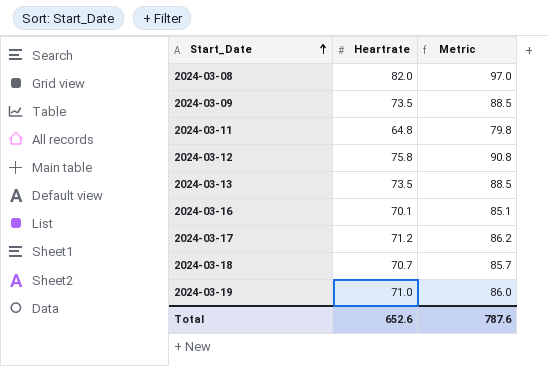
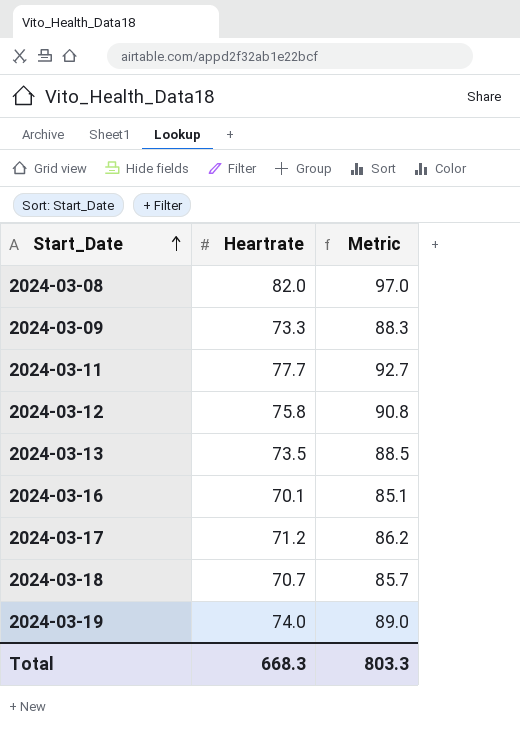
2024-03-09 | Heartrate: 73.5 -> 73.3
2024-03-09 | Metric: 88.5 -> 88.3
2024-03-11 | Heartrate: 64.8 -> 77.7
2024-03-11 | Metric: 79.8 -> 92.7
2024-03-19 | Heartrate: 71.0 -> 74.0
2024-03-19 | Metric: 86.0 -> 89.0
Total | Heartrate: 652.6 -> 668.3
Total | Metric: 787.6 -> 803.3

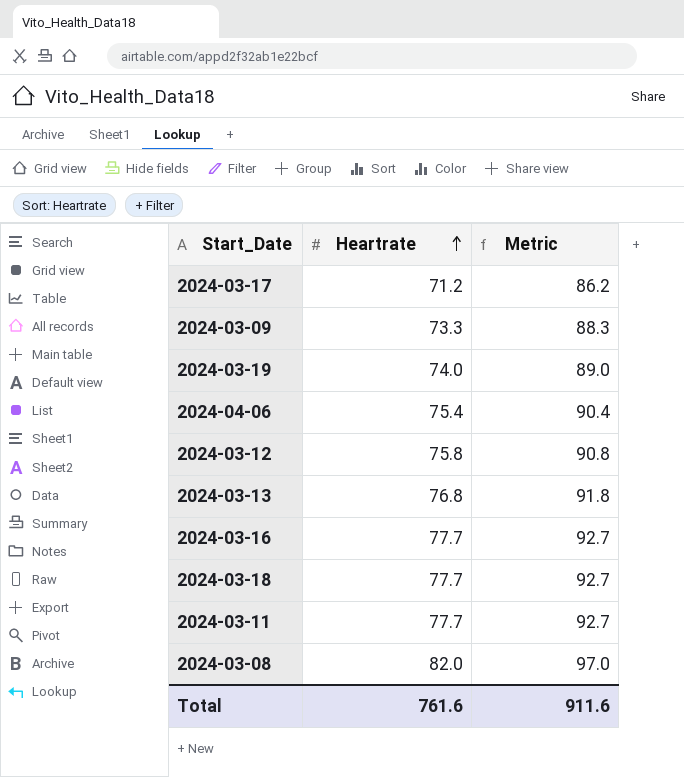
row order: Start_Date ascending -> Heartrate ascending
row 2024-04-06: none -> 75.4 | 90.4
2024-03-13 | Heartrate: 73.5 -> 76.8
2024-03-13 | Metric: 88.5 -> 91.8
2024-03-16 | Heartrate: 70.1 -> 77.7
2024-03-16 | Metric: 85.1 -> 92.7
2024-03-18 | Heartrate: 70.7 -> 77.7
2024-03-18 | Metric: 85.7 -> 92.7
Total | Heartrate: 668.3 -> 761.6
Total | Metric: 803.3 -> 911.6

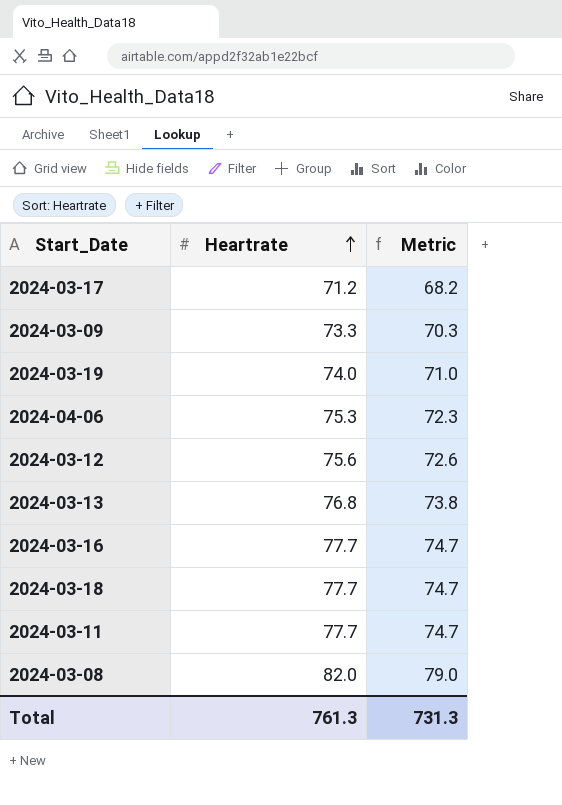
column Metric | formula: [Heartrate] + 15 -> [Heartrate] - 3
2024-04-06 | Heartrate: 75.4 -> 75.3
2024-03-12 | Heartrate: 75.8 -> 75.6
Total | Heartrate: 761.6 -> 761.3
Total | Metric: 911.6 -> 731.3

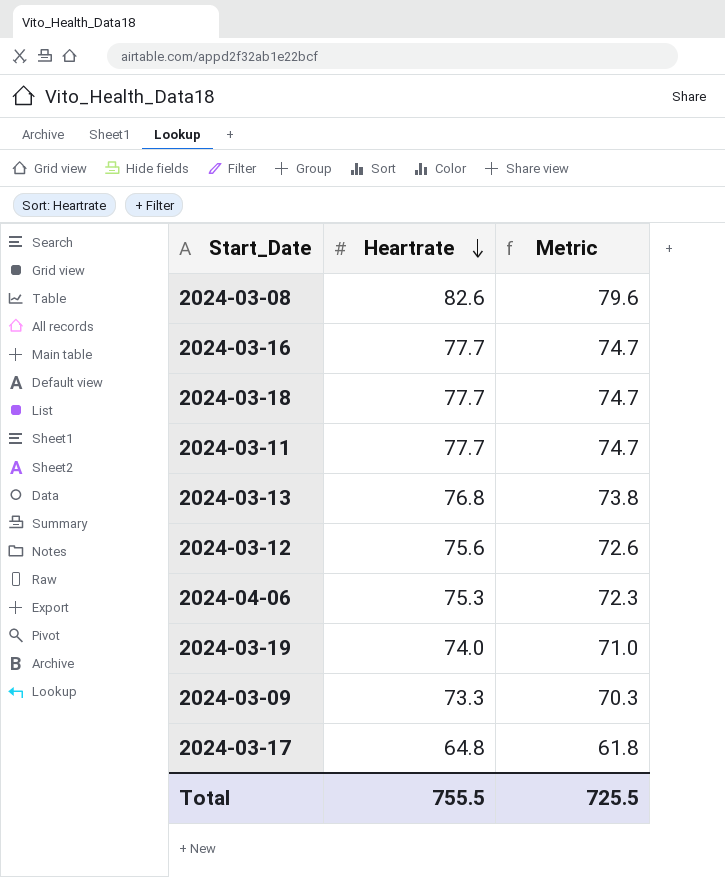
row order: Heartrate ascending -> Heartrate descending
2024-03-08 | Heartrate: 82.0 -> 82.6
2024-03-08 | Metric: 79.0 -> 79.6
2024-03-17 | Heartrate: 71.2 -> 64.8
2024-03-17 | Metric: 68.2 -> 61.8
Total | Heartrate: 761.3 -> 755.5
Total | Metric: 731.3 -> 725.5

